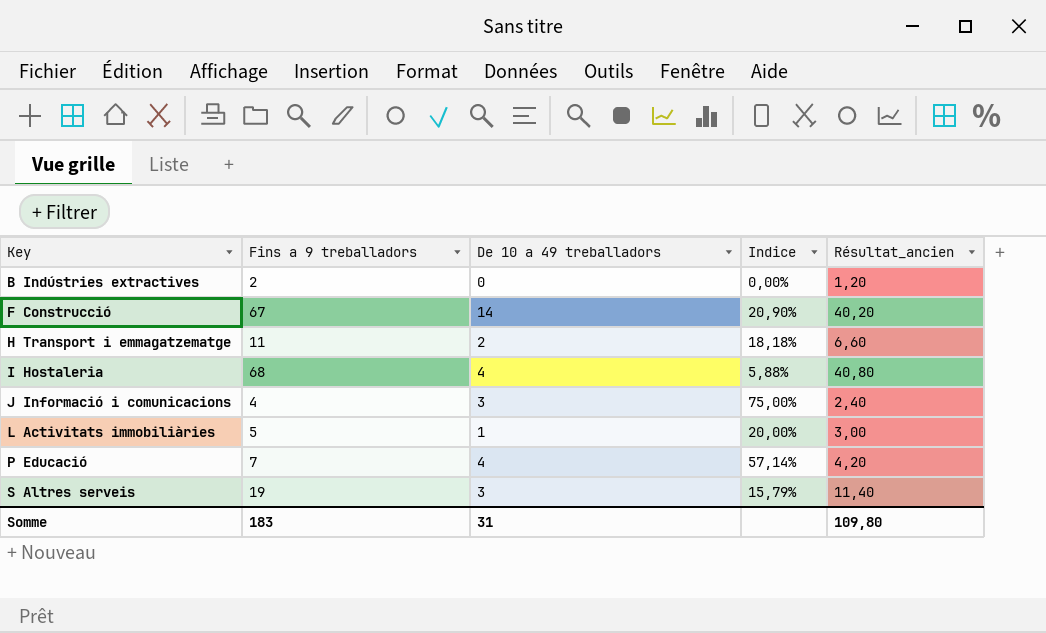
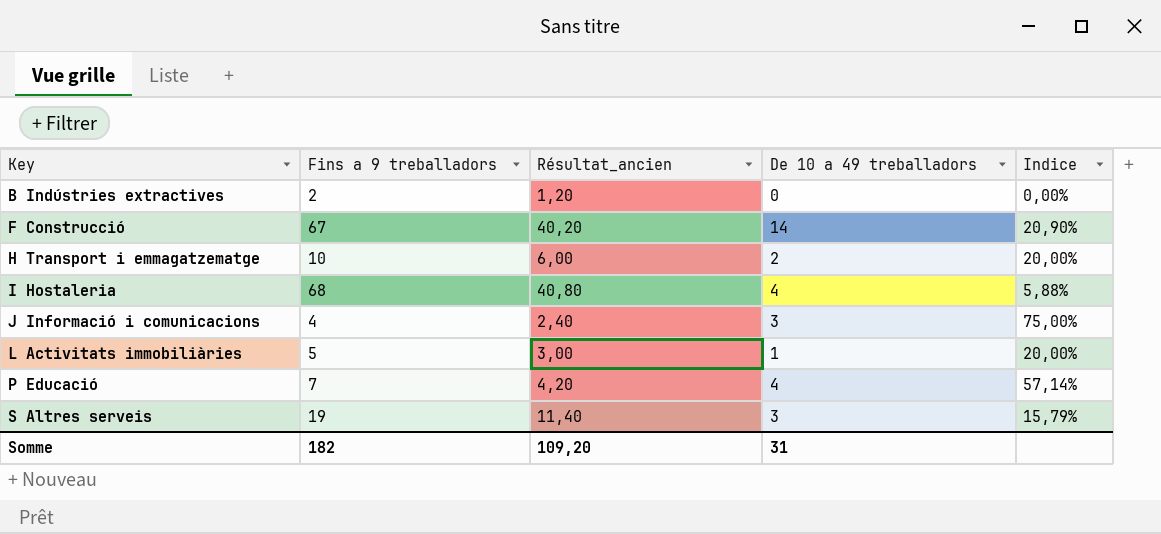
column Résultat_ancien | position: 5 -> 3
H Transport i emmagatzematge | Fins a 9 treballadors: 11 -> 10
H Transport i emmagatzematge | Résultat_ancien: 6,60 -> 6,00
H Transport i emmagatzematge | Indice: 18,18% -> 20,00%
Somme | Fins a 9 treballadors: 183 -> 182
Somme | Résultat_ancien: 109,80 -> 109,20

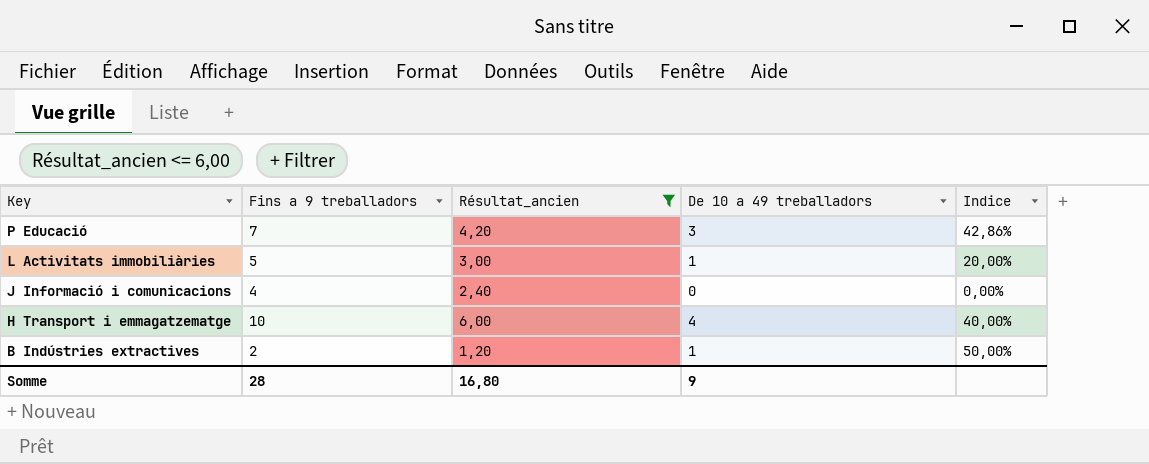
filter: none -> Résultat_ancien <= 6,00
row order: Key ascending -> Key descending
P Educació | De 10 a 49 treballadors: 4 -> 3
P Educació | Indice: 57,14% -> 42,86%
J Informació i comunicacions | De 10 a 49 treballadors: 3 -> 0
J Informació i comunicacions | Indice: 75,00% -> 0,00%
H Transport i emmagatzematge | De 10 a 49 treballadors: 2 -> 4
H Transport i emmagatzematge | Indice: 20,00% -> 40,00%
B Indústries extractives | De 10 a 49 treballadors: 0 -> 1
B Indústries extractives | Indice: 0,00% -> 50,00%
Somme | Fins a 9 treballadors: 182 -> 28
Somme | Résultat_ancien: 109,20 -> 16,80
Somme | De 10 a 49 treballadors: 31 -> 9

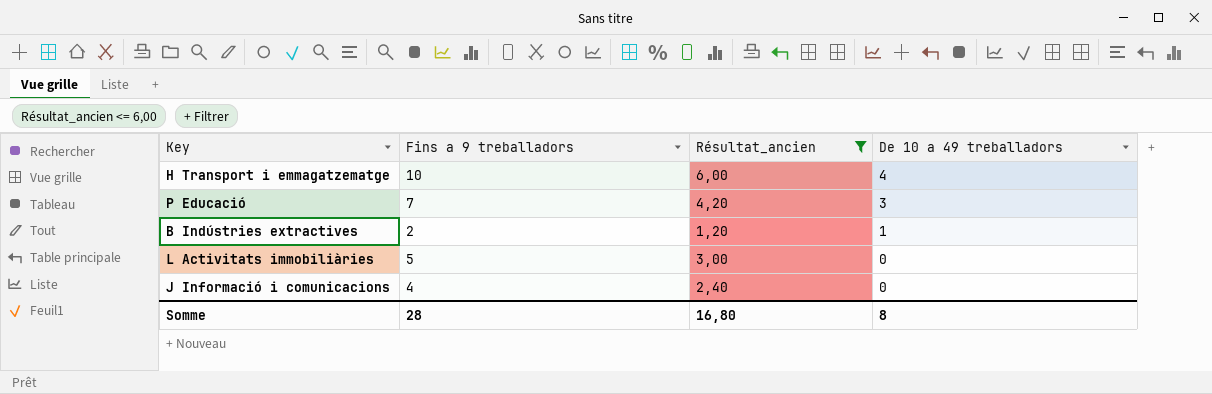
row order: Key descending -> De 10 a 49 treballadors descending
column Indice | formula: [De 10 a 49 treballadors] / [Fins a 9 treballadors] -> none
L Activitats immobiliàries | De 10 a 49 treballadors: 1 -> 0
Somme | De 10 a 49 treballadors: 9 -> 8

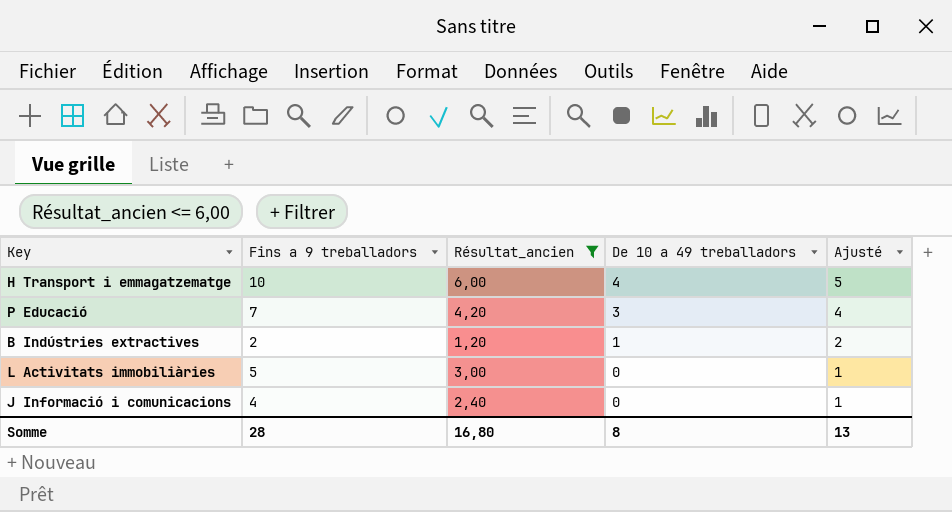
column Ajusté | formula: none -> [De 10 a 49 treballadors] + 1

